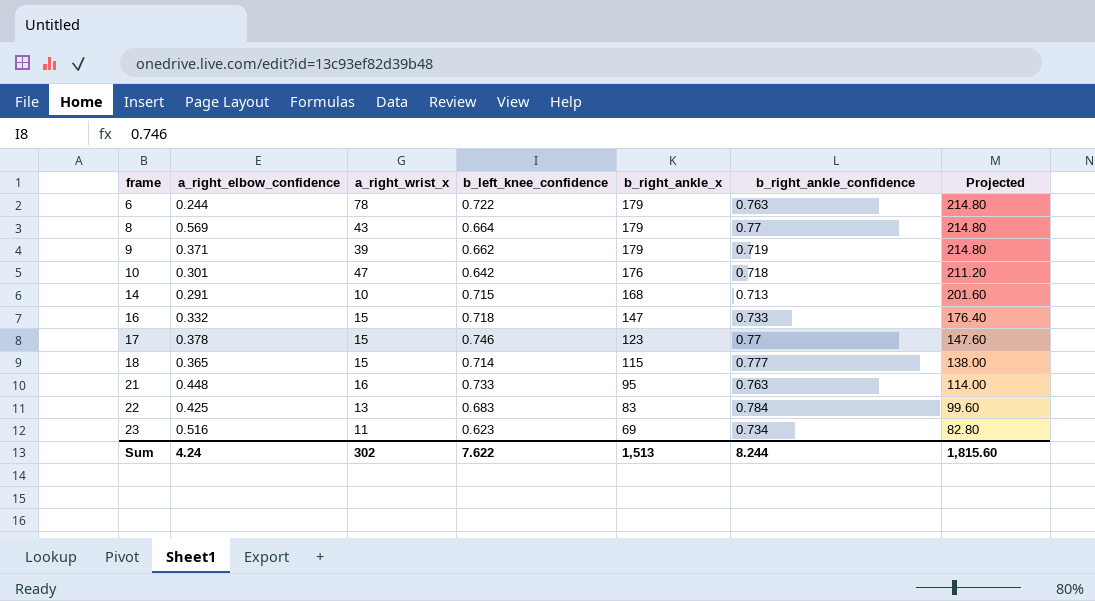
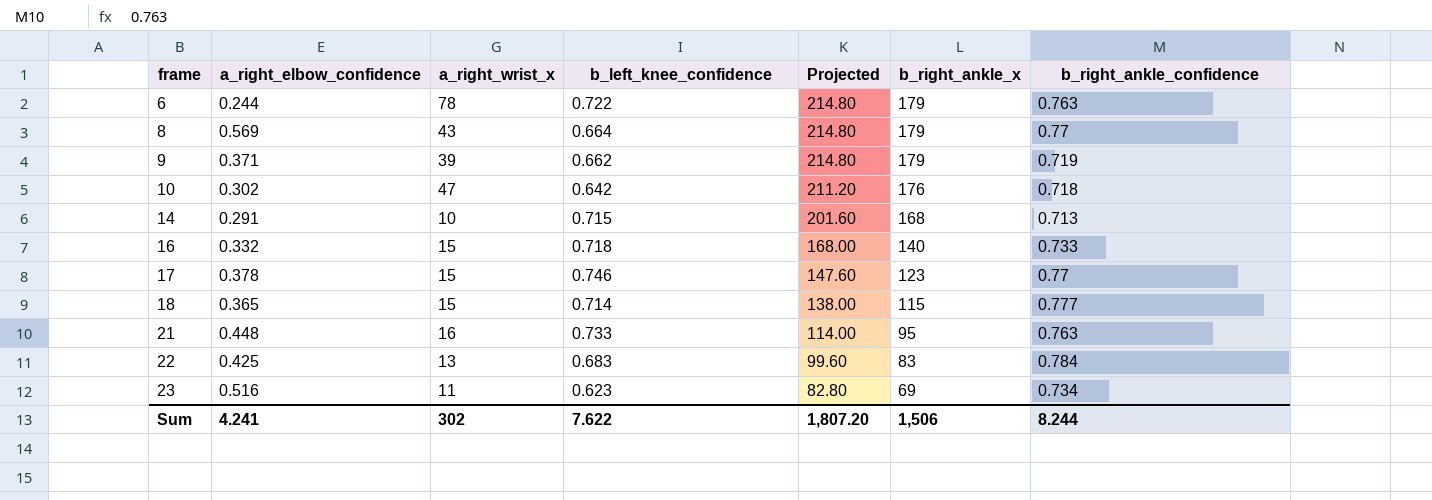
column Projected | position: 7 -> 5
10 | a_right_elbow_confidence: 0.301 -> 0.302
16 | Projected: 176.40 -> 168.00
16 | b_right_ankle_x: 147 -> 140
Sum | a_right_elbow_confidence: 4.24 -> 4.241
Sum | Projected: 1,815.60 -> 1,807.20
Sum | b_right_ankle_x: 1,513 -> 1,506

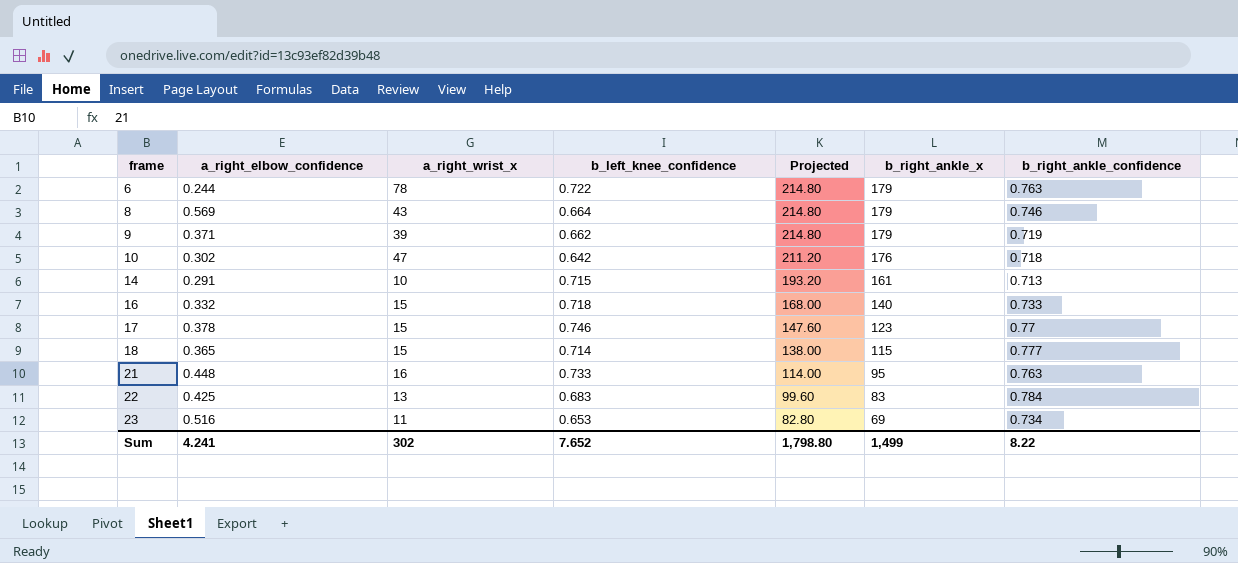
8 | b_right_ankle_confidence: 0.77 -> 0.746
14 | Projected: 201.60 -> 193.20
14 | b_right_ankle_x: 168 -> 161
23 | b_left_knee_confidence: 0.623 -> 0.653
Sum | b_left_knee_confidence: 7.622 -> 7.652
Sum | Projected: 1,807.20 -> 1,798.80
Sum | b_right_ankle_x: 1,506 -> 1,499
Sum | b_right_ankle_confidence: 8.244 -> 8.22

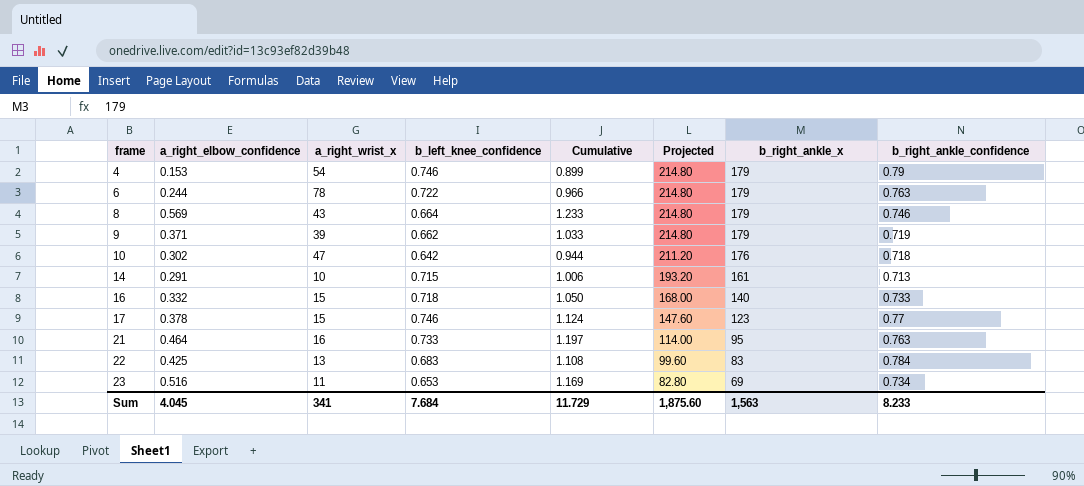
column Cumulative | formula: none -> [a_right_elbow_confidence] + [b_left_knee_confidence]
row 18: 0.365 | 15 | 0.714 | 138.00 | 115 | 0.777 -> none
row 4: none -> 0.153 | 54 | 0.746 | 0.899 | 214.80 | 179 | 0.79
21 | a_right_elbow_confidence: 0.448 -> 0.464
Sum | a_right_elbow_confidence: 4.241 -> 4.045
Sum | a_right_wrist_x: 302 -> 341
Sum | b_left_knee_confidence: 7.652 -> 7.684
Sum | Projected: 1,798.80 -> 1,875.60
Sum | b_right_ankle_x: 1,499 -> 1,563
Sum | b_right_ankle_confidence: 8.22 -> 8.233

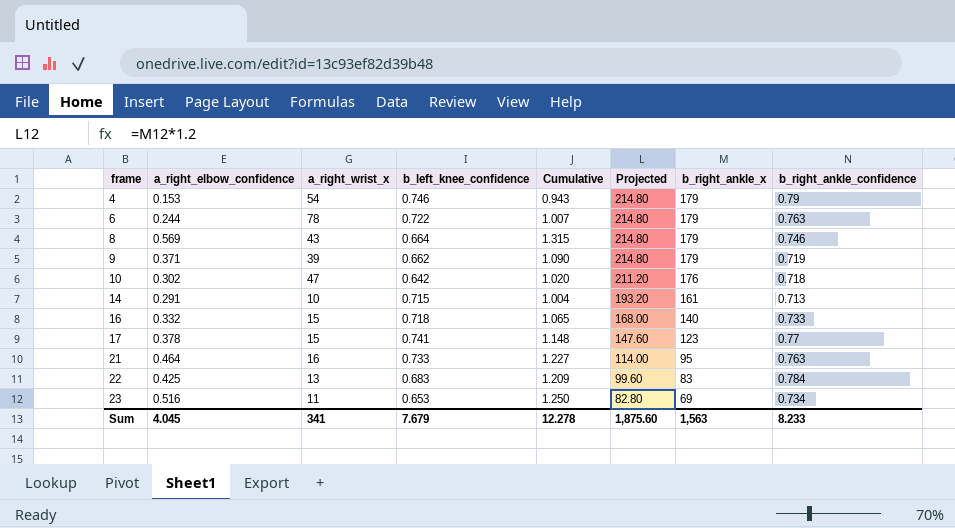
column Cumulative | formula: [a_right_elbow_confidence] + [b_left_knee_confidence] -> [a_right_elbow_confidence] + [b_right_ankle_confidence]
17 | b_left_knee_confidence: 0.746 -> 0.741
Sum | b_left_knee_confidence: 7.684 -> 7.679
Sum | Cumulative: 11.729 -> 12.278

